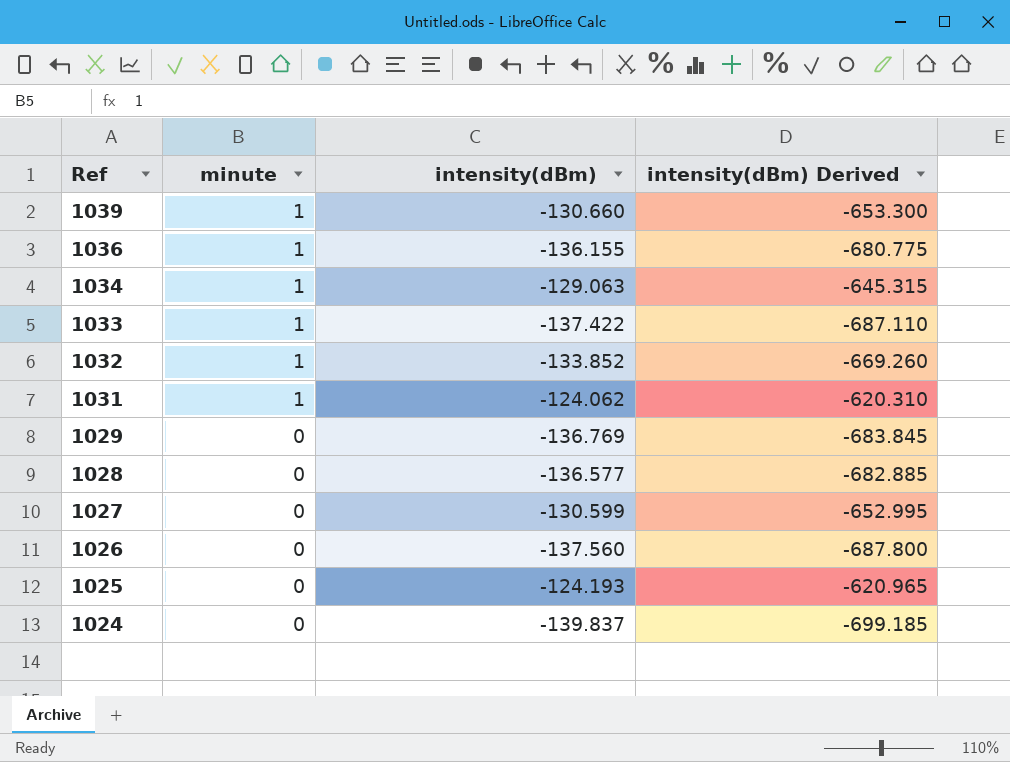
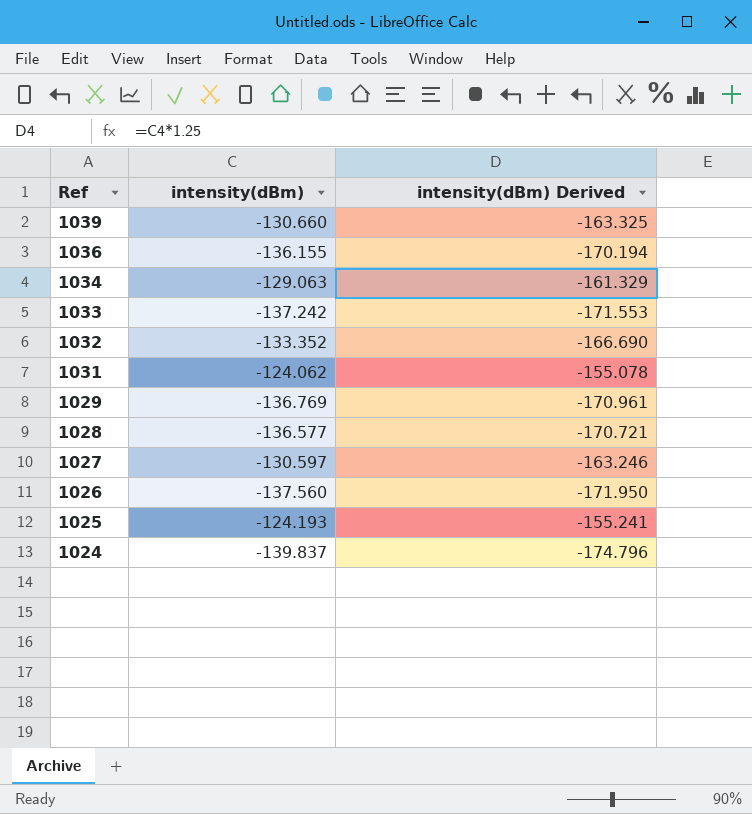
column minute | position: 2 -> none
column intensity(dBm) Derived | formula: [intensity(dBm)] * 5 -> [intensity(dBm)] * 1.25
1033 | intensity(dBm): -137.422 -> -137.242
1032 | intensity(dBm): -133.852 -> -133.352
1027 | intensity(dBm): -130.599 -> -130.597

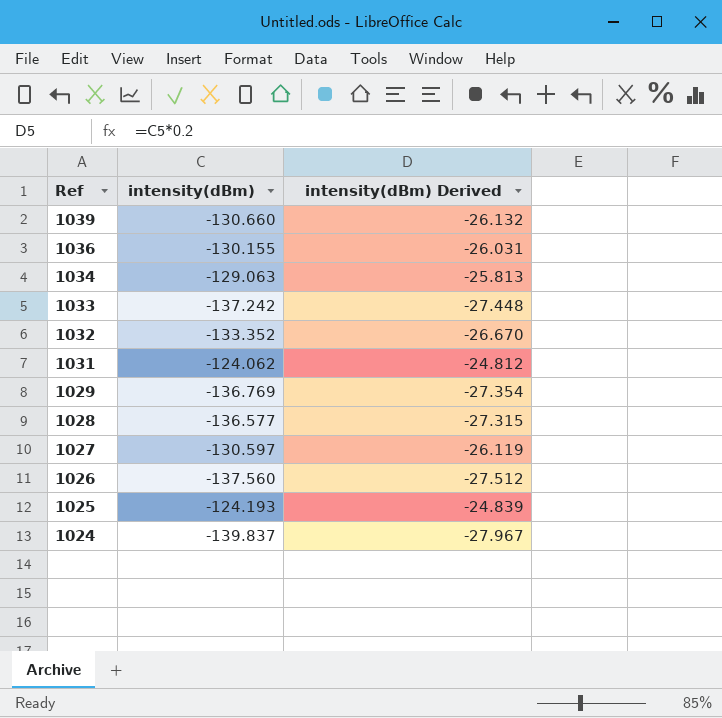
column intensity(dBm) Derived | formula: [intensity(dBm)] * 1.25 -> [intensity(dBm)] * 0.2
1036 | intensity(dBm): -136.155 -> -130.155

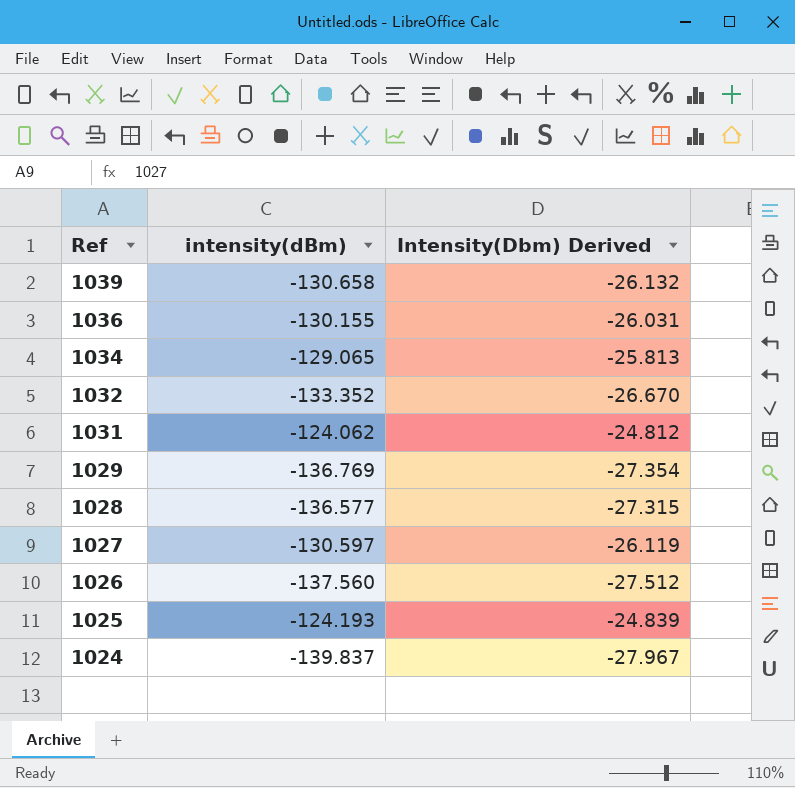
column name: intensity(dBm) Derived -> Intensity(Dbm) Derived
row 1033: -137.242 | -27.448 -> none
1039 | intensity(dBm): -130.660 -> -130.658
1034 | intensity(dBm): -129.063 -> -129.065

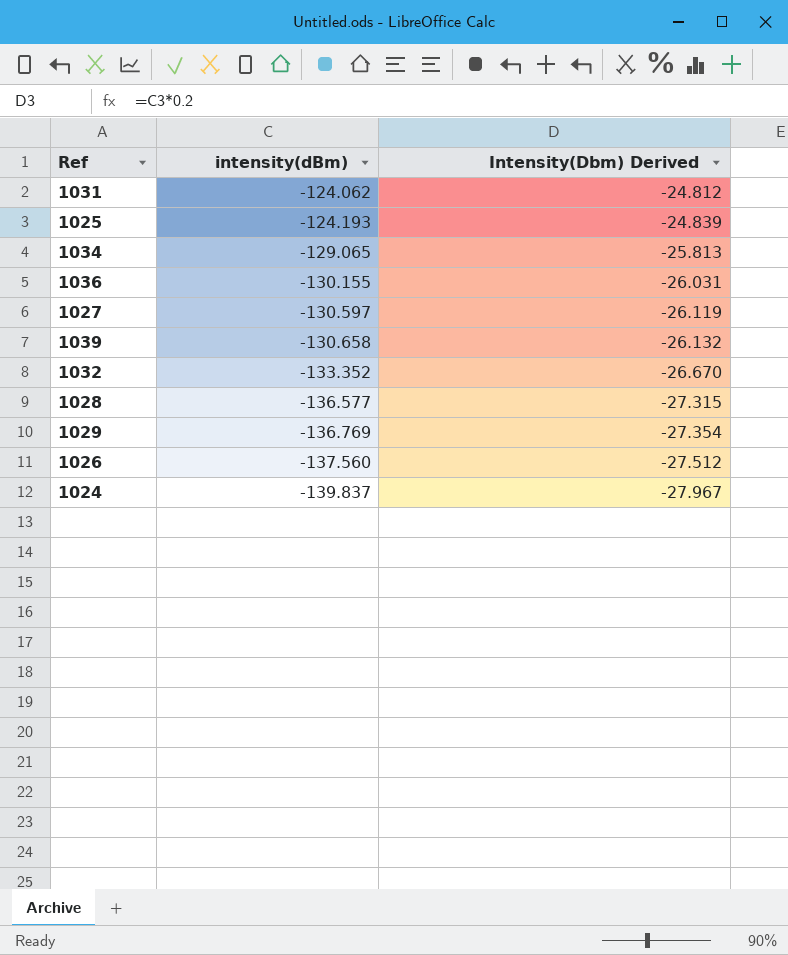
row order: Ref descending -> intensity(dBm) descending

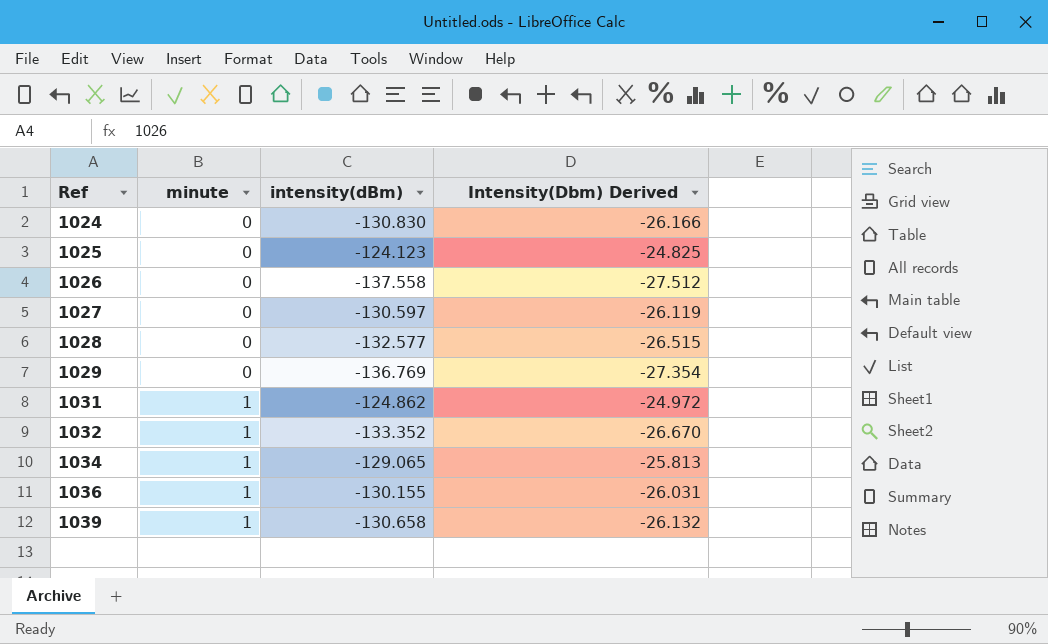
row order: intensity(dBm) descending -> Ref ascending
column minute | position: none -> 2
1024 | intensity(dBm): -139.837 -> -130.830
1024 | Intensity(Dbm) Derived: -27.967 -> -26.166
1025 | intensity(dBm): -124.193 -> -124.123
1025 | Intensity(Dbm) Derived: -24.839 -> -24.825
1026 | intensity(dBm): -137.560 -> -137.558
1028 | intensity(dBm): -136.577 -> -132.577
1028 | Intensity(Dbm) Derived: -27.315 -> -26.515
1031 | intensity(dBm): -124.062 -> -124.862
1031 | Intensity(Dbm) Derived: -24.812 -> -24.972

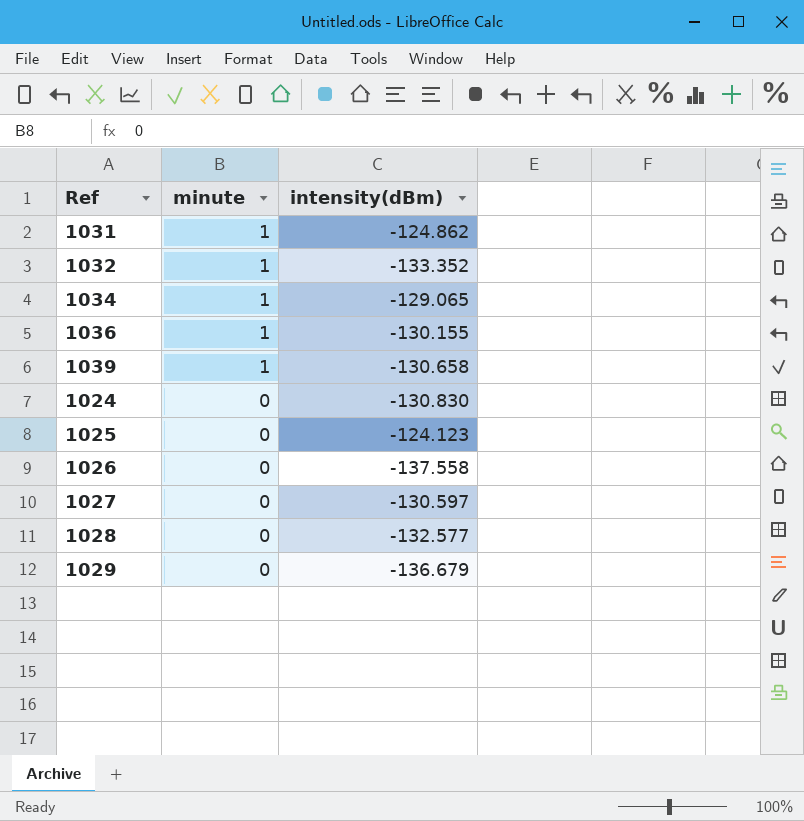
row order: Ref ascending -> minute descending
column Intensity(Dbm) Derived | formula: [intensity(dBm)] * 0.2 -> none
1029 | intensity(dBm): -136.769 -> -136.679

